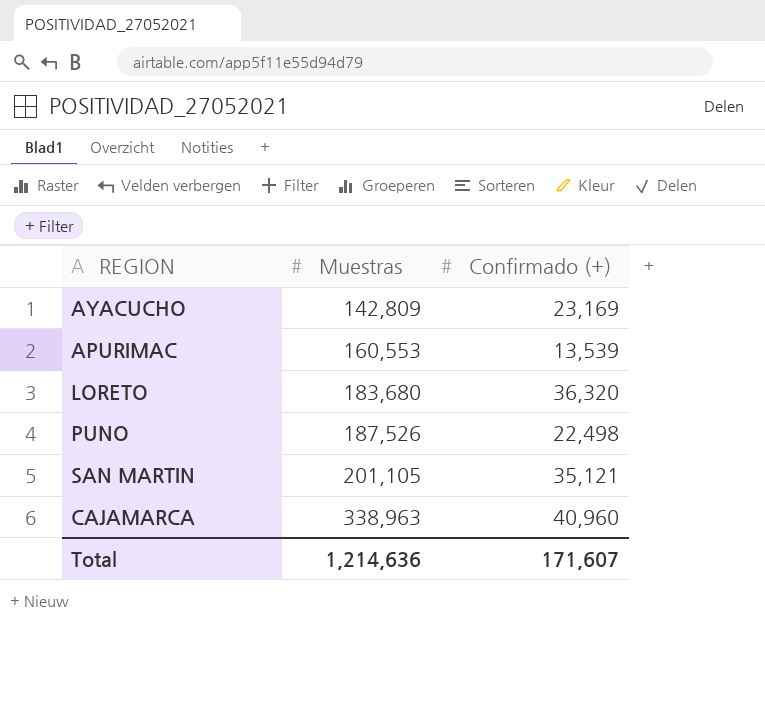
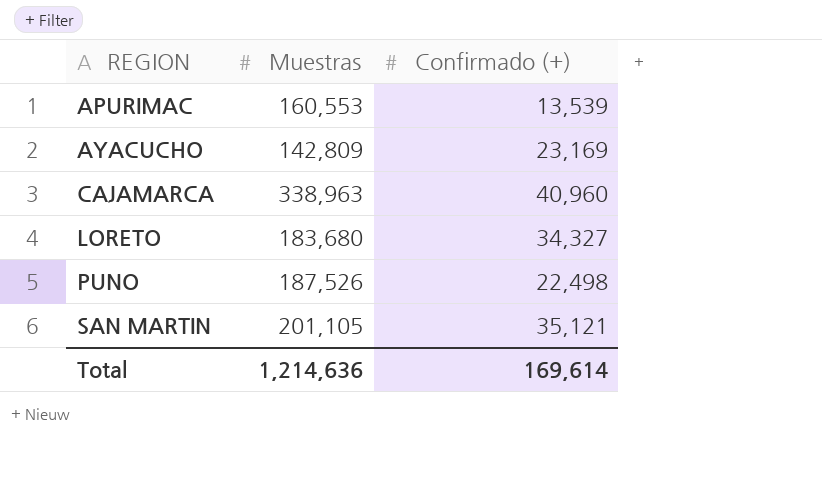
row order: Muestras ascending -> REGION ascending
LORETO | Confirmado (+): 36,320 -> 34,327
Total | Confirmado (+): 171,607 -> 169,614

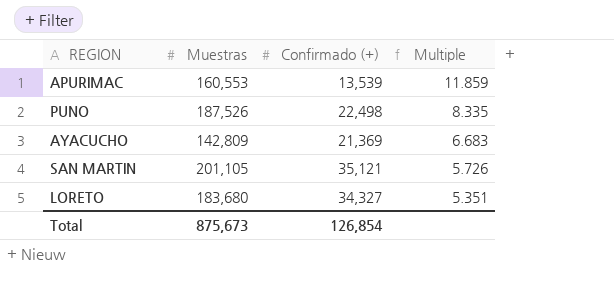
row order: REGION ascending -> Multiple descending
column Multiple | formula: none -> [Muestras] / [Confirmado (+)]
row CAJAMARCA: 338,963 | 40,960 -> none
AYACUCHO | Confirmado (+): 23,169 -> 21,369
Total | Muestras: 1,214,636 -> 875,673
Total | Confirmado (+): 169,614 -> 126,854

